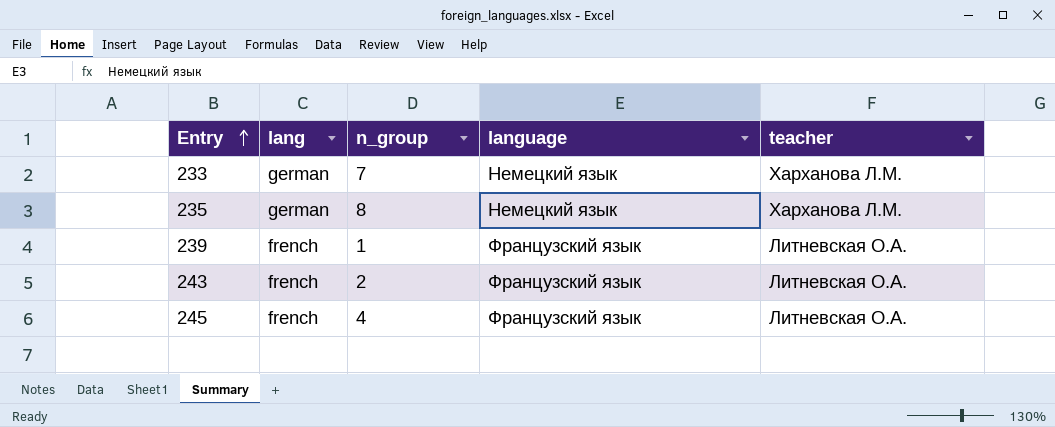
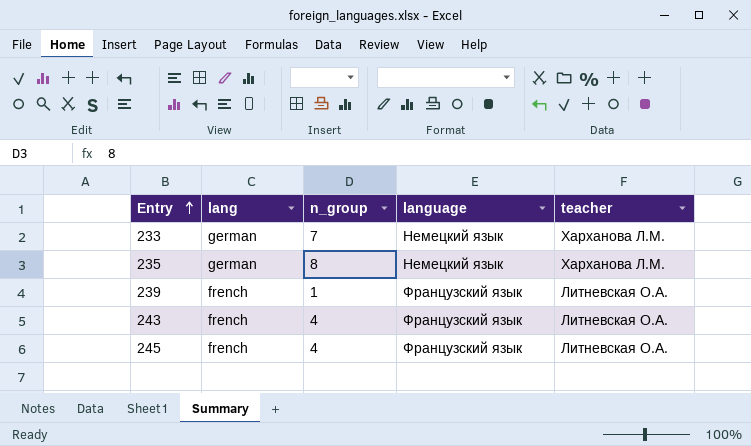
243 | n_group: 2 -> 4

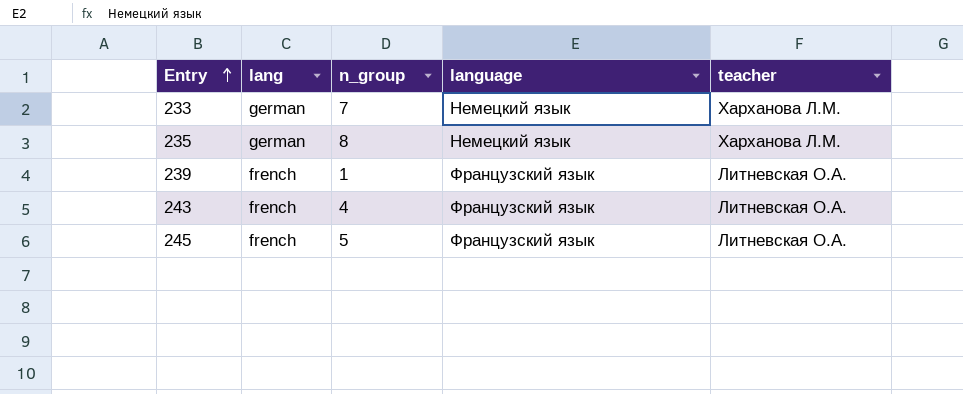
245 | n_group: 4 -> 5

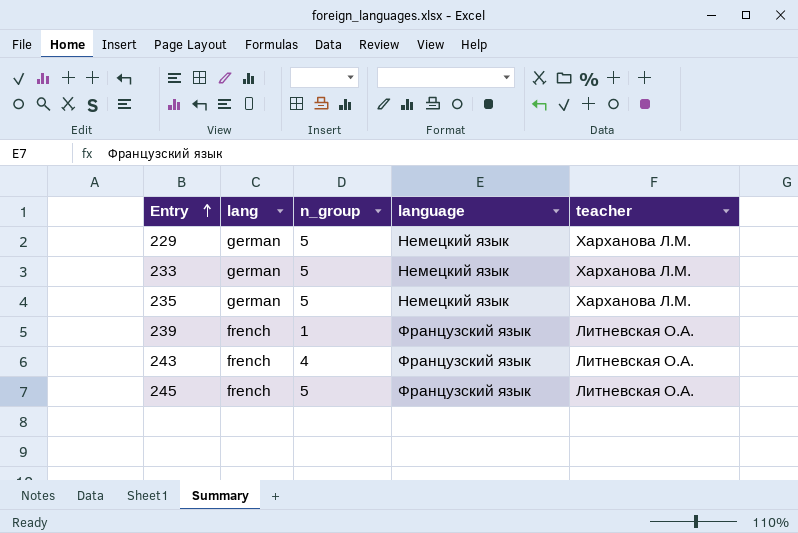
row 229: none -> german | 5 | Немецкий язык | Харханова Л.М.
233 | n_group: 7 -> 5
235 | n_group: 8 -> 5

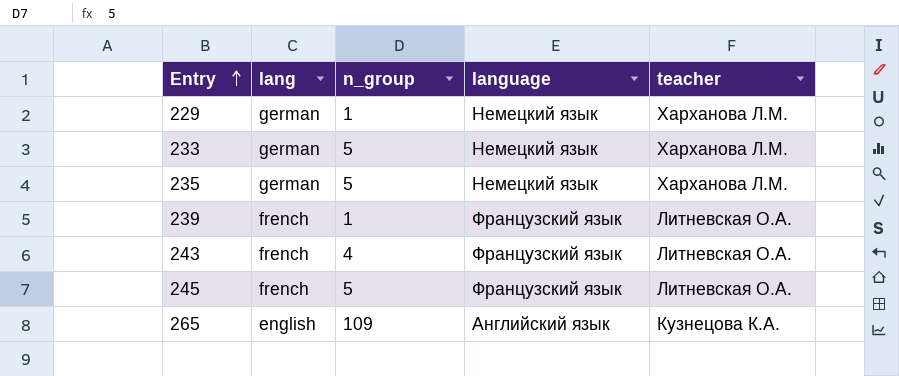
229 | n_group: 5 -> 1
row 265: none -> english | 109 | Английский язык | Кузнецова К.А.

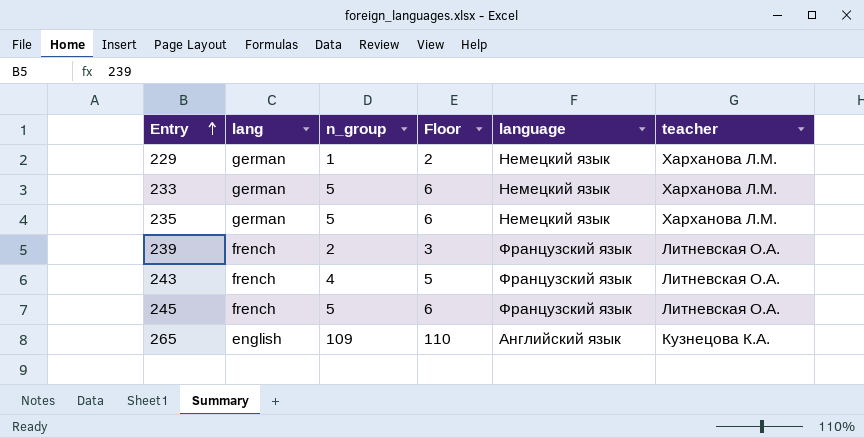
column Floor | formula: none -> [n_group] + 1
239 | n_group: 1 -> 2

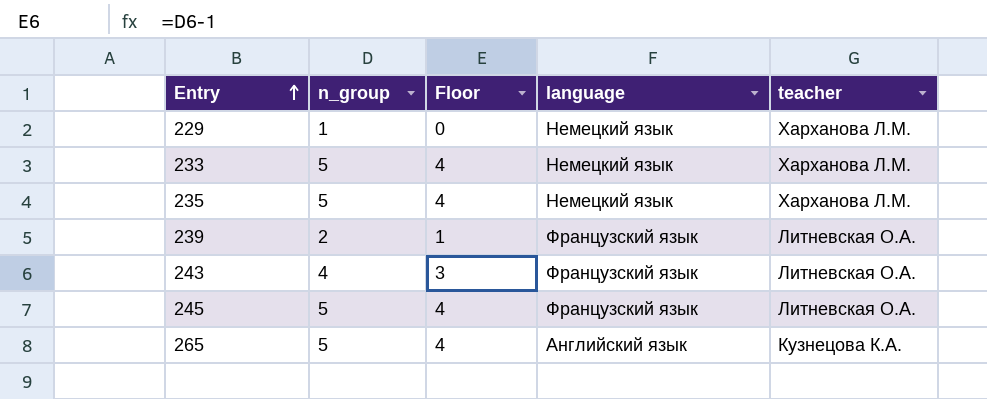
column lang | position: 2 -> none
column Floor | formula: [n_group] + 1 -> [n_group] - 1
265 | n_group: 109 -> 5

